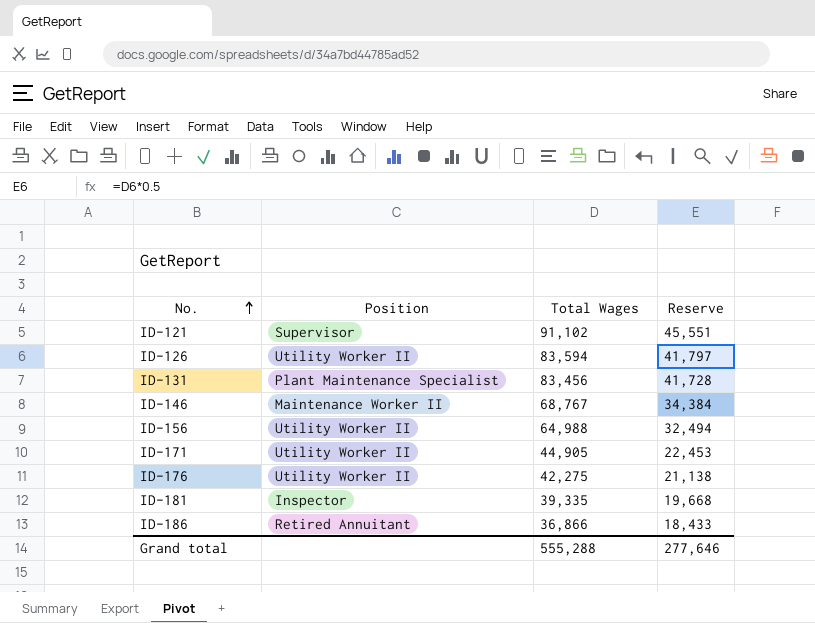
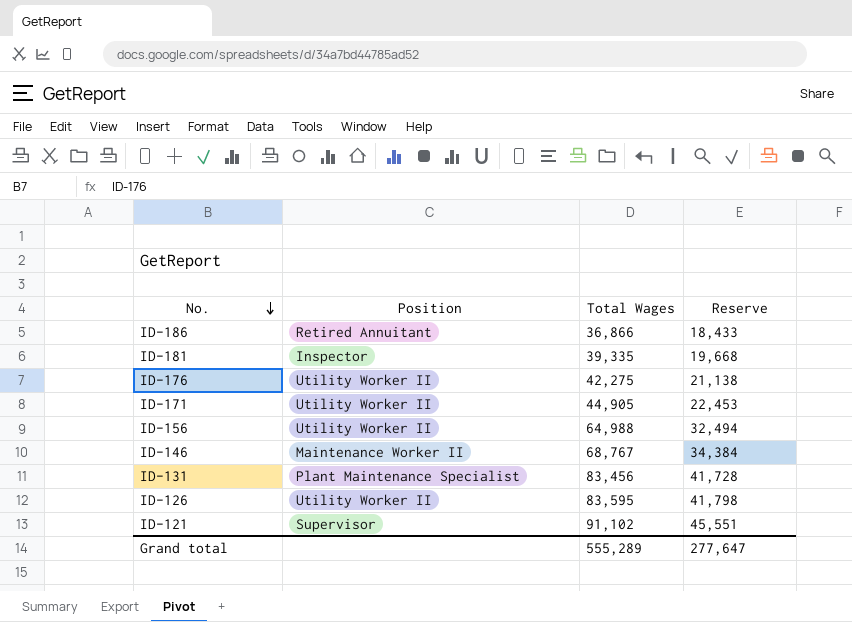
row order: No. ascending -> No. descending
ID-126 | Total Wages: 83,594 -> 83,595
ID-126 | Reserve: 41,797 -> 41,798
Grand total | Total Wages: 555,288 -> 555,289
Grand total | Reserve: 277,646 -> 277,647

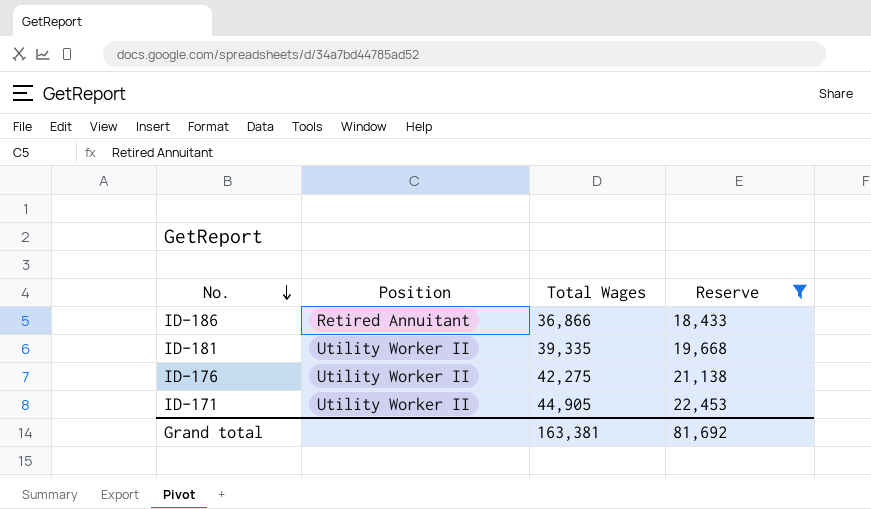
filter: none -> Reserve <= 22,453
ID-181 | Position: Inspector -> Utility Worker II
Grand total | Total Wages: 555,289 -> 163,381
Grand total | Reserve: 277,647 -> 81,692

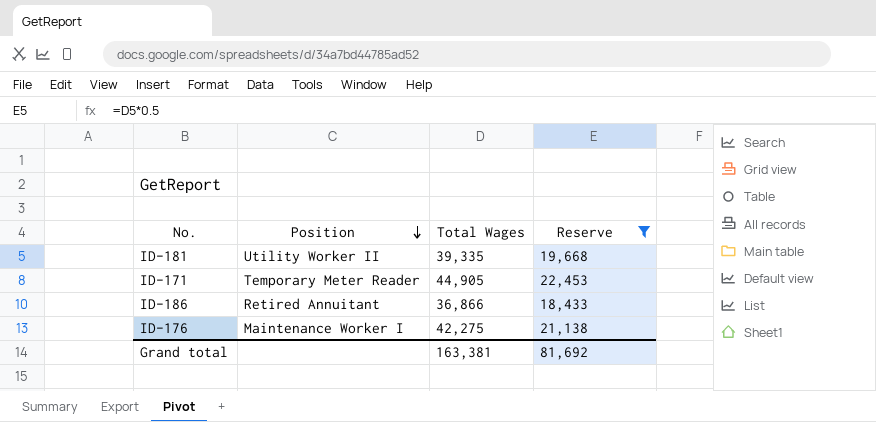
row order: No. descending -> Position descending
ID-171 | Position: Utility Worker II -> Temporary Meter Reader
ID-176 | Position: Utility Worker II -> Maintenance Worker I

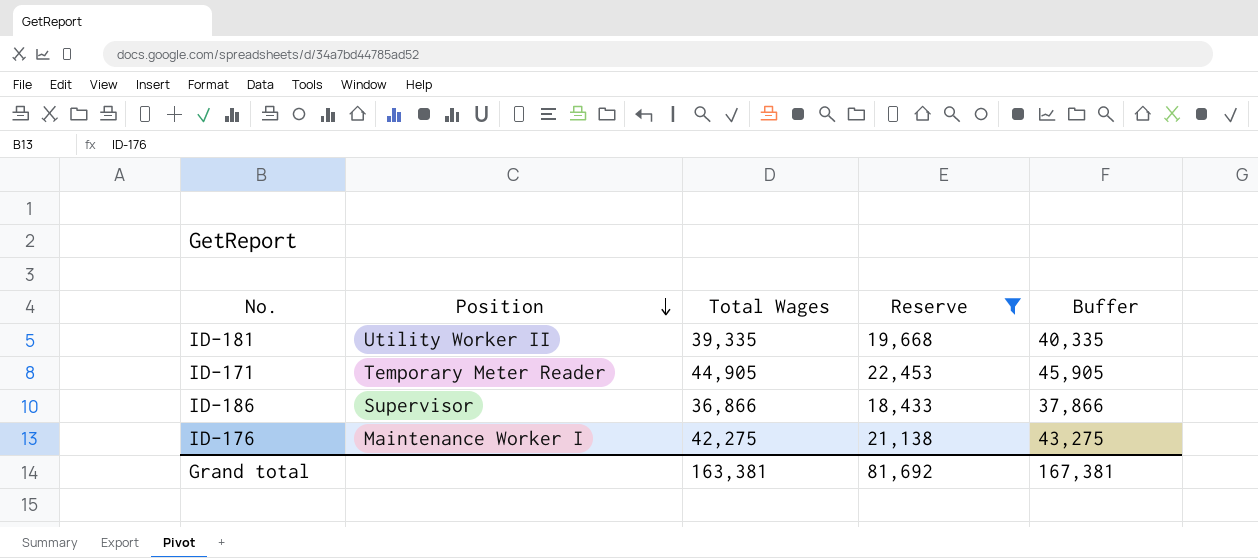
column Buffer | formula: none -> [Total Wages] + 1000
ID-186 | Position: Retired Annuitant -> Supervisor

